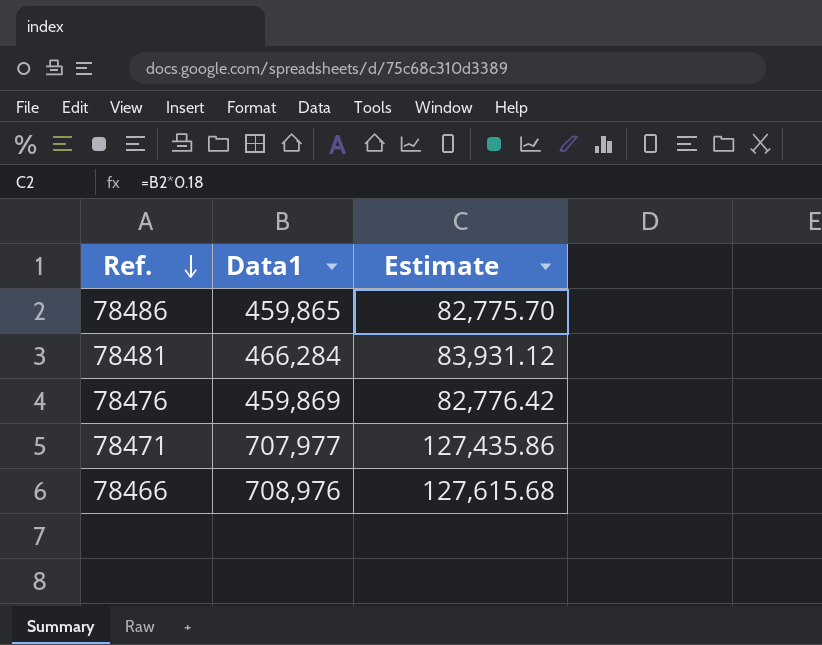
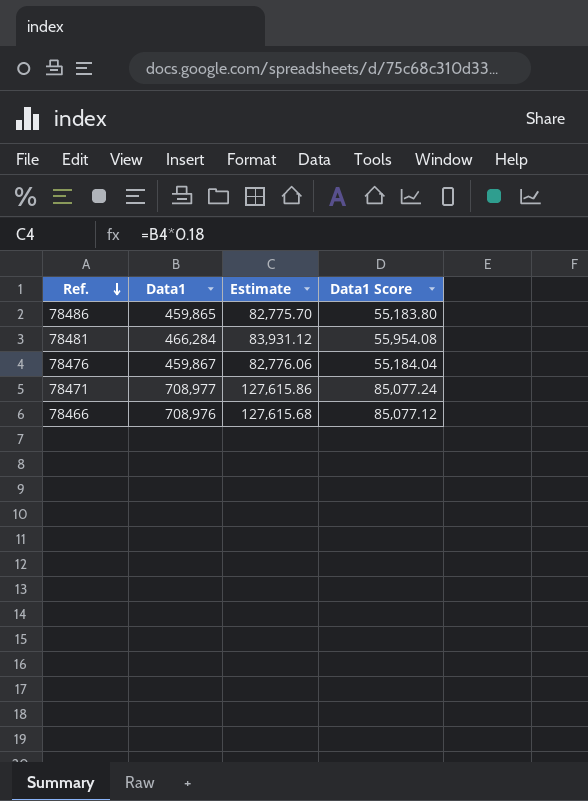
column Data1 Score | formula: none -> [Data1] * 0.12
78476 | Data1: 459,869 -> 459,867
78476 | Estimate: 82,776.42 -> 82,776.06
78471 | Data1: 707,977 -> 708,977
78471 | Estimate: 127,435.86 -> 127,615.86

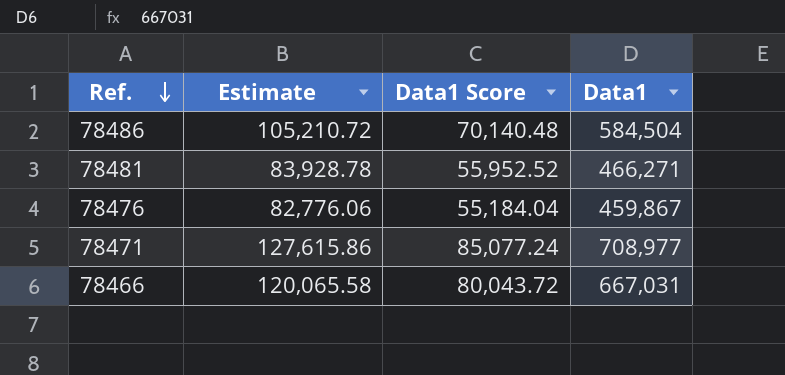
column Data1 | position: 2 -> 4
78486 | Estimate: 82,775.70 -> 105,210.72
78486 | Data1 Score: 55,183.80 -> 70,140.48
78486 | Data1: 459,865 -> 584,504
78481 | Estimate: 83,931.12 -> 83,928.78
78481 | Data1 Score: 55,954.08 -> 55,952.52
78481 | Data1: 466,284 -> 466,271
78466 | Estimate: 127,615.68 -> 120,065.58
78466 | Data1 Score: 85,077.12 -> 80,043.72
78466 | Data1: 708,976 -> 667,031

